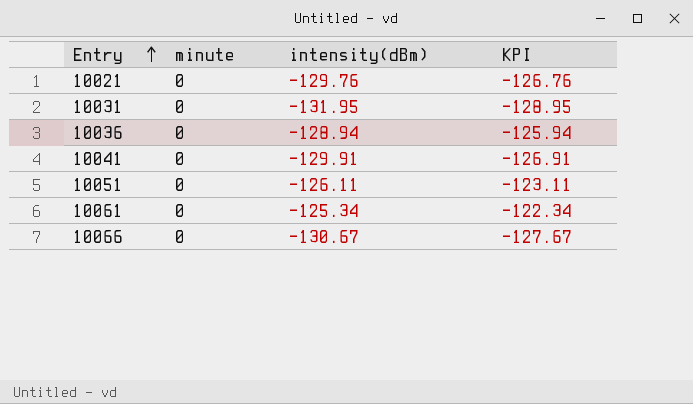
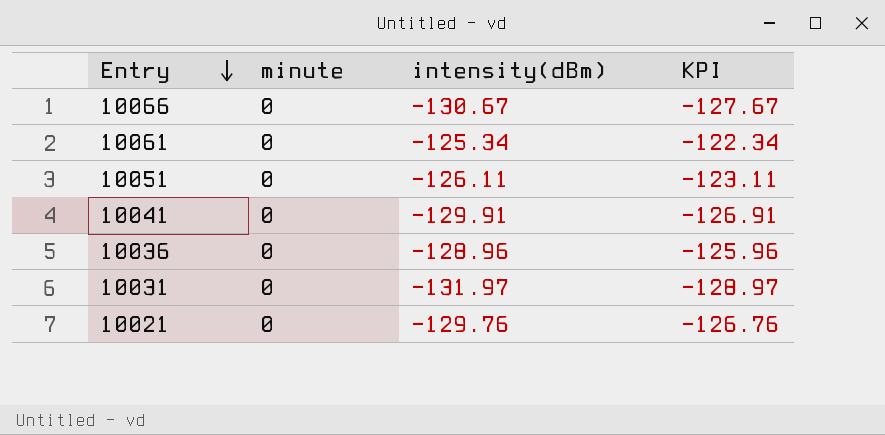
row order: Entry ascending -> Entry descending
10036 | intensity(dBm): -128.94 -> -128.96
10036 | KPI: -125.94 -> -125.96
10031 | intensity(dBm): -131.95 -> -131.97
10031 | KPI: -128.95 -> -128.97

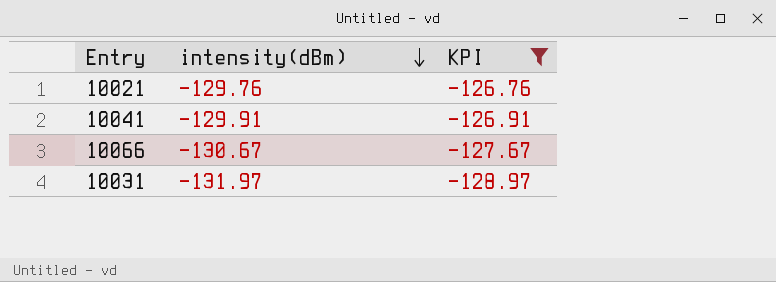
filter: none -> KPI <= -126.76
row order: Entry descending -> intensity(dBm) descending
column minute | position: 2 -> none

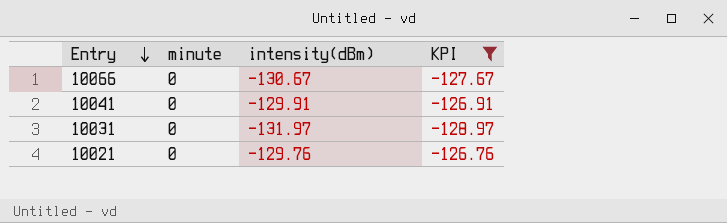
row order: intensity(dBm) descending -> Entry descending
column minute | position: none -> 2

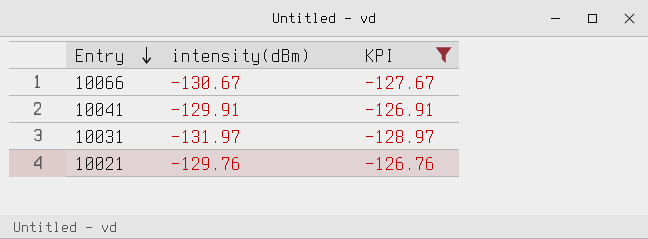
column minute | position: 2 -> none

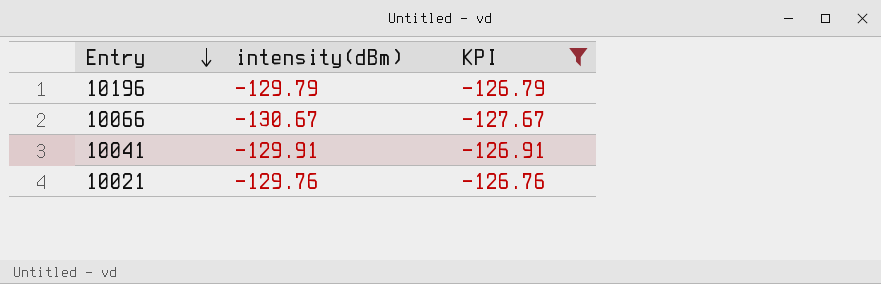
row 10031: -131.97 | -128.97 -> none
row 10196: none -> -129.79 | -126.79

